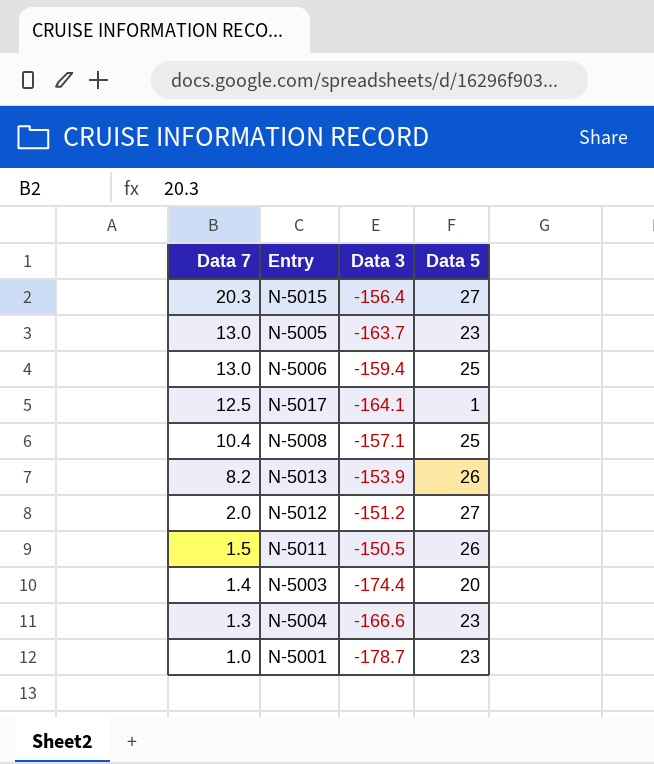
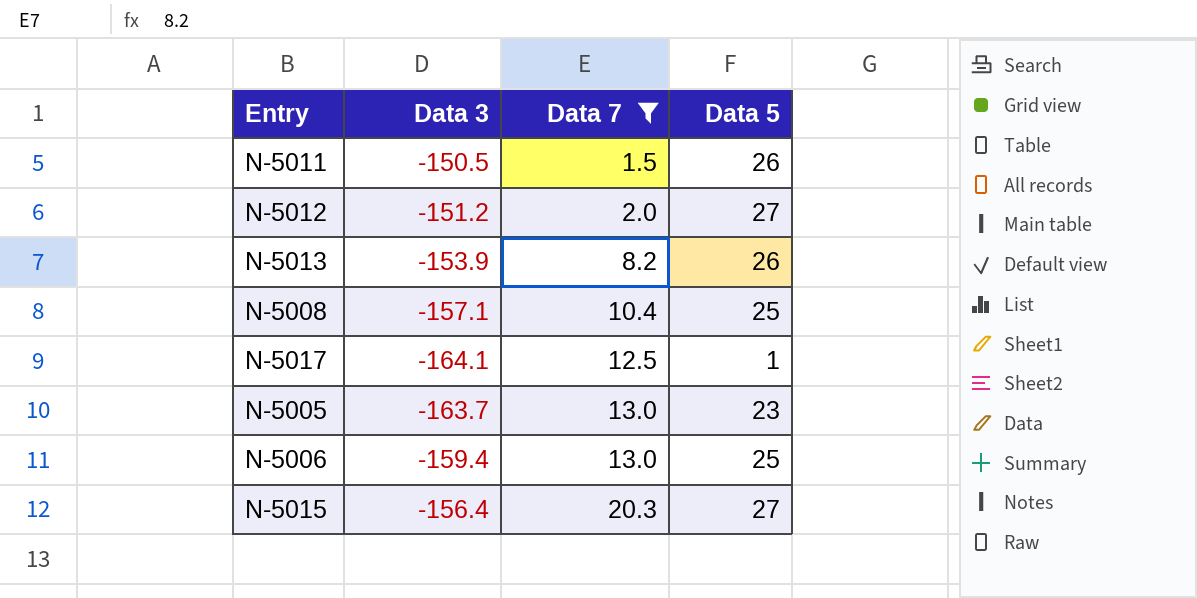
filter: none -> Data 7 >= 1.5
row order: Data 7 descending -> Data 7 ascending
column Data 7 | position: 1 -> 3

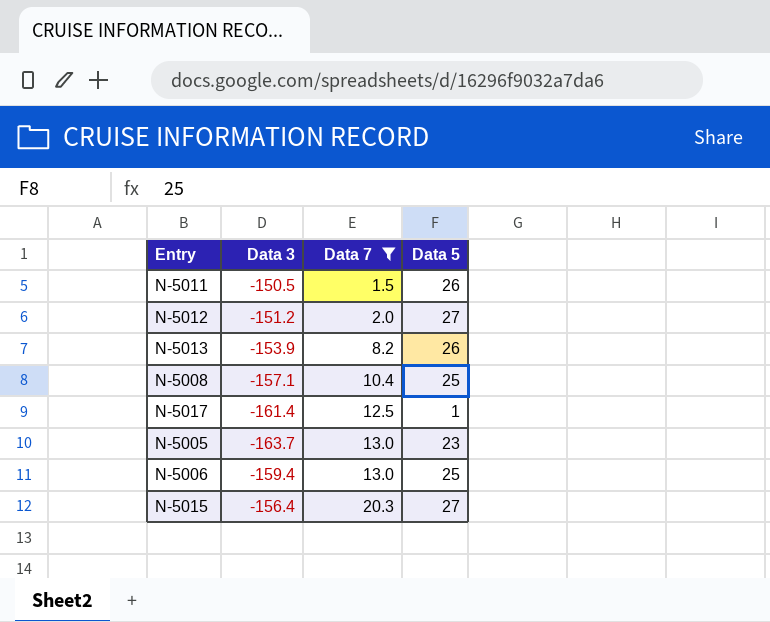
N-5017 | Data 3: -164.1 -> -161.4

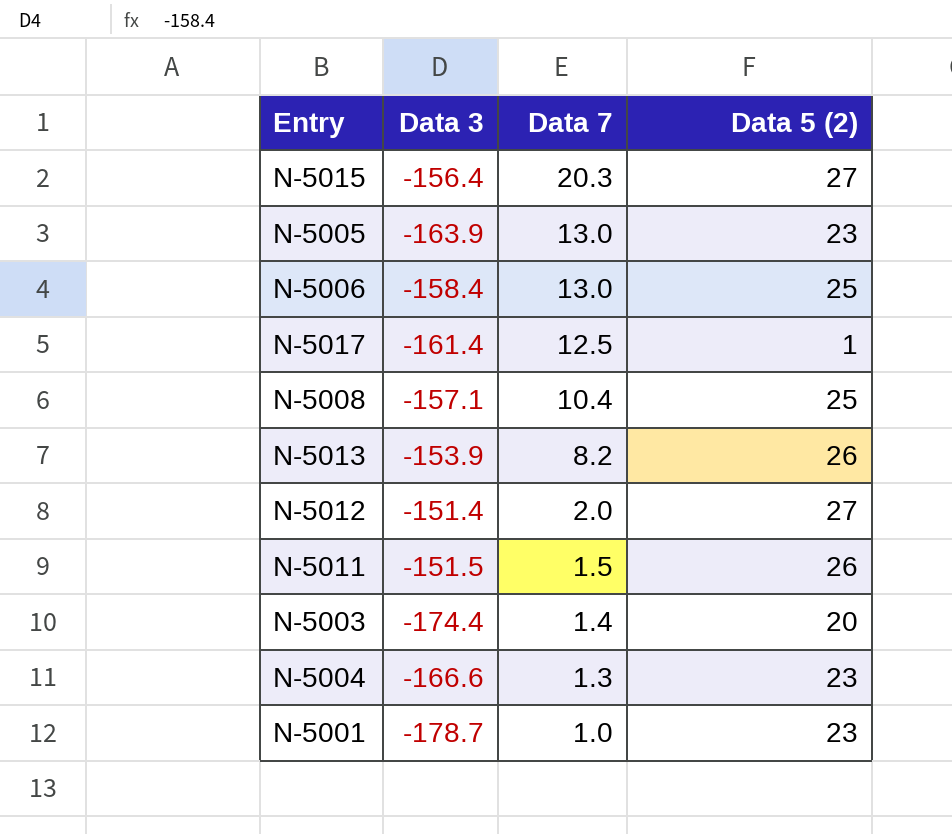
filter: Data 7 >= 1.5 -> none
row order: Data 7 ascending -> Data 7 descending
column name: Data 5 -> Data 5 (2)
N-5005 | Data 3: -163.7 -> -163.9
N-5006 | Data 3: -159.4 -> -158.4
N-5012 | Data 3: -151.2 -> -151.4
N-5011 | Data 3: -150.5 -> -151.5

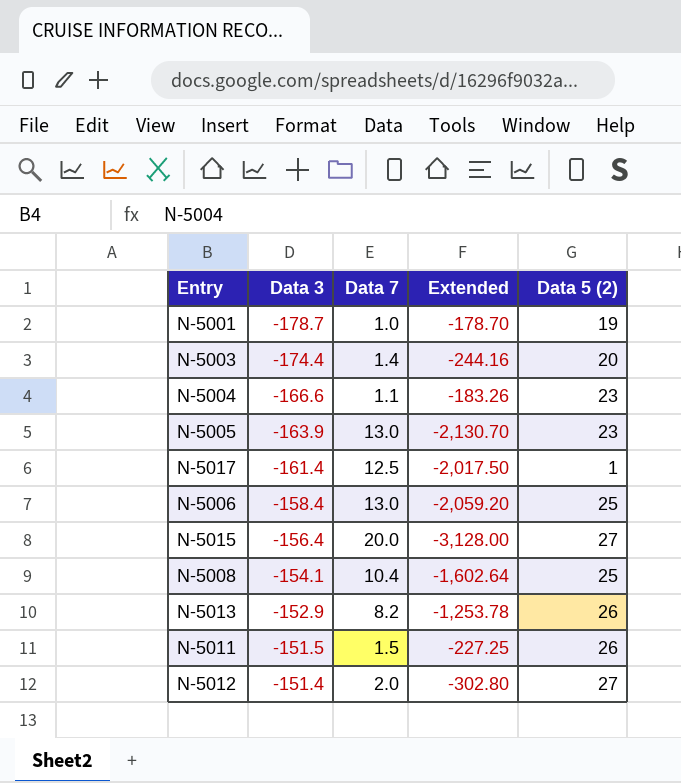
row order: Data 7 descending -> Data 3 ascending
column Extended | formula: none -> [Data 3] * [Data 7]
N-5001 | Data 5 (2): 23 -> 19
N-5004 | Data 7: 1.3 -> 1.1
N-5015 | Data 7: 20.3 -> 20.0
N-5008 | Data 3: -157.1 -> -154.1
N-5013 | Data 3: -153.9 -> -152.9

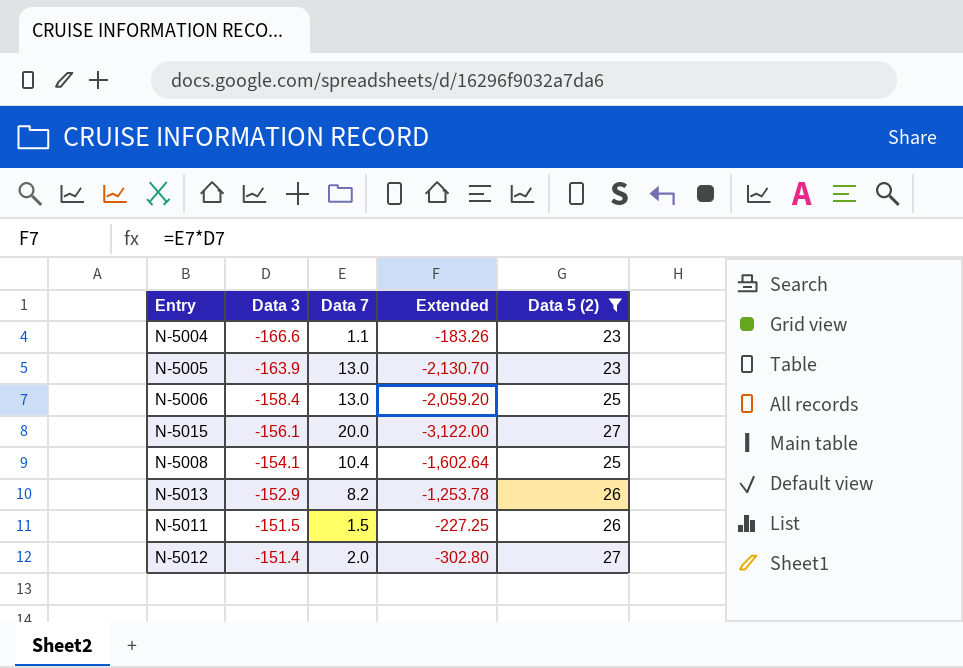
filter: none -> Data 5 (2) >= 23
N-5015 | Data 3: -156.4 -> -156.1
N-5015 | Extended: -3,128.00 -> -3,122.00

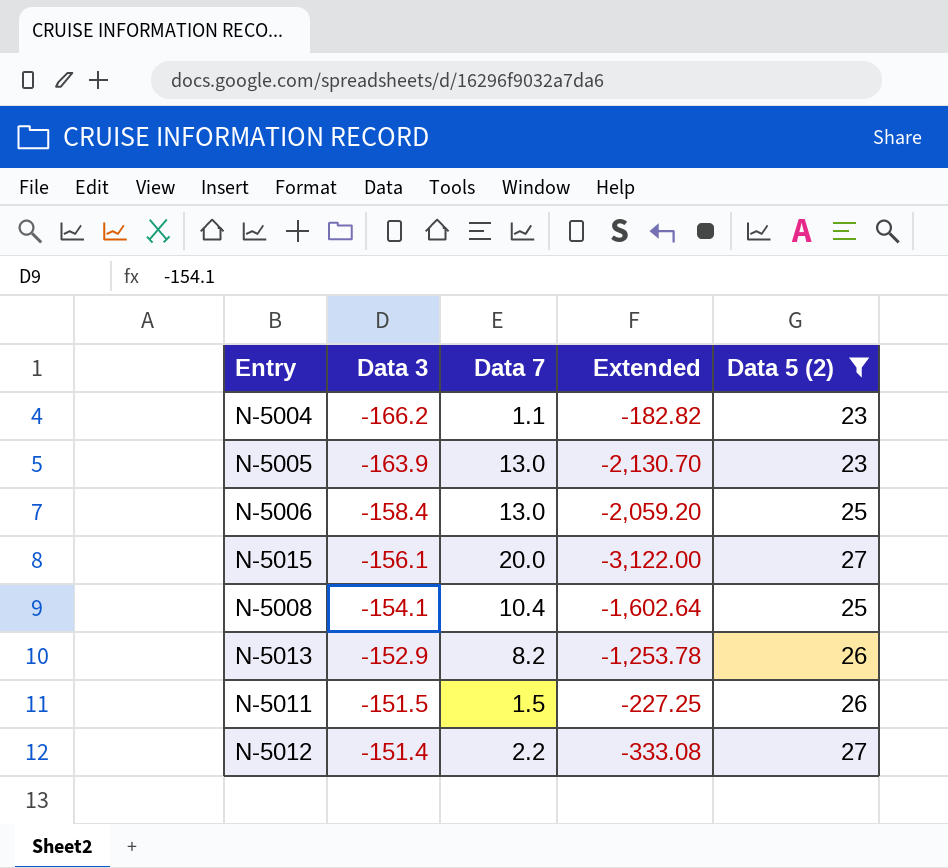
N-5004 | Data 3: -166.6 -> -166.2
N-5004 | Extended: -183.26 -> -182.82
N-5012 | Data 7: 2.0 -> 2.2
N-5012 | Extended: -302.80 -> -333.08

